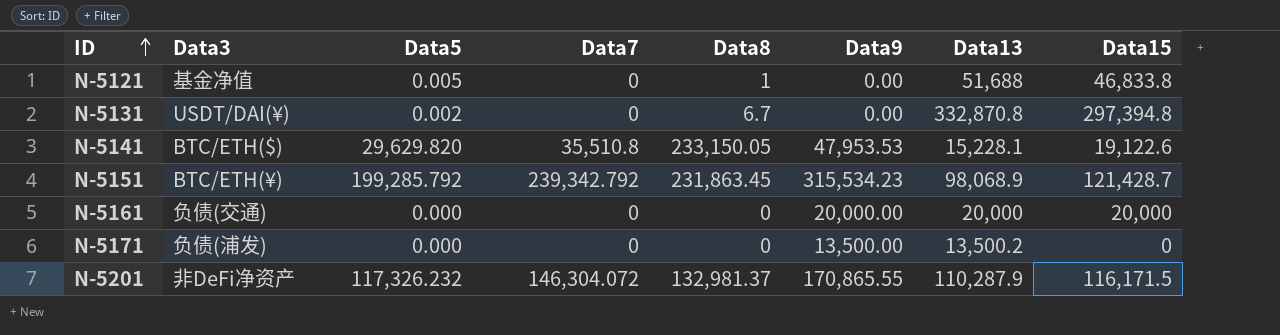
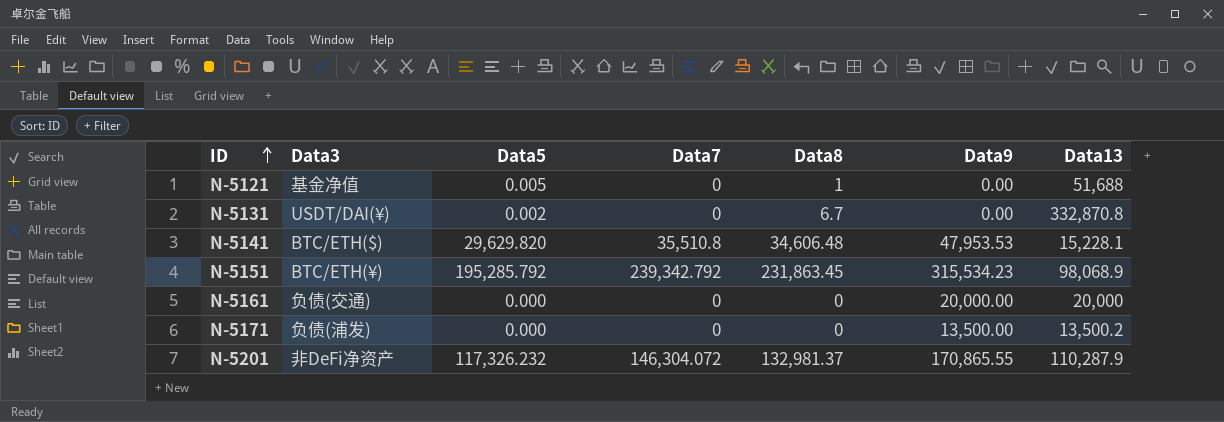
column Data15 | position: 8 -> none
N-5141 | Data8: 233,150.05 -> 34,606.48
N-5151 | Data5: 199,285.792 -> 195,285.792

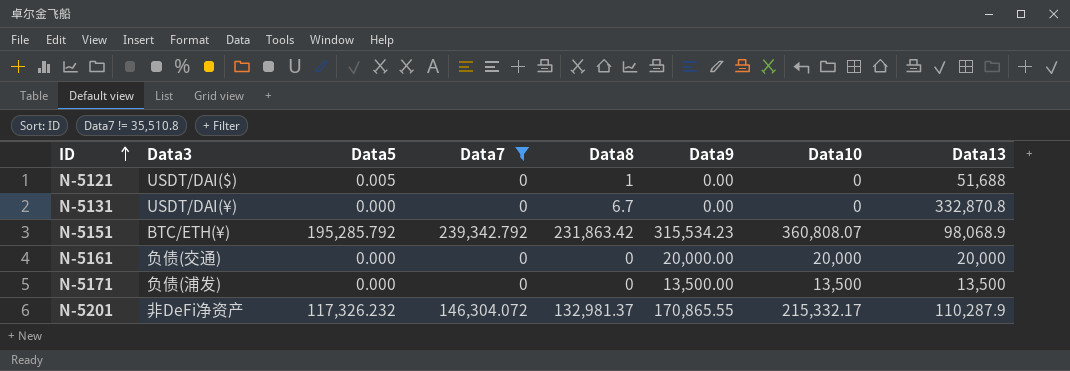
filter: none -> Data7 != 35,510.8
column Data10 | position: none -> 7
N-5121 | Data3: 基金净值 -> USDT/DAI($)
N-5131 | Data5: 0.002 -> 0.000
N-5151 | Data8: 231,863.45 -> 231,863.42
N-5171 | Data13: 13,500.2 -> 13,500

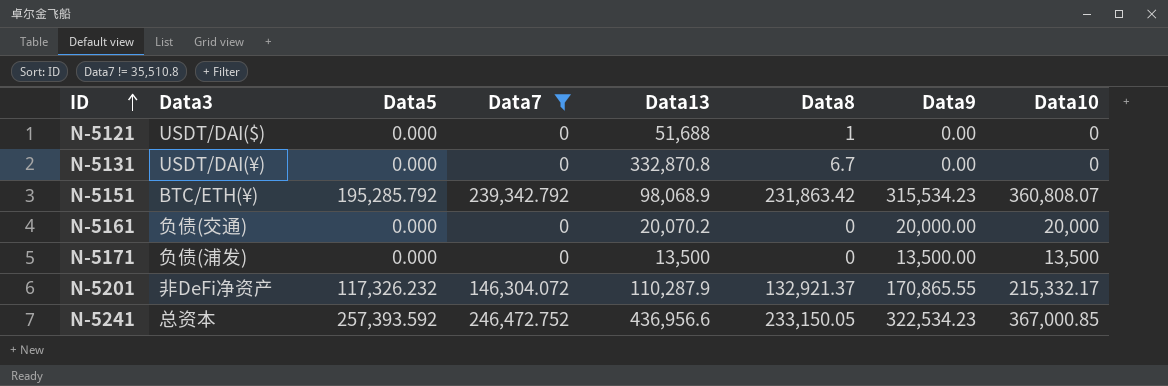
column Data13 | position: 8 -> 5
N-5121 | Data5: 0.005 -> 0.000
N-5161 | Data13: 20,000 -> 20,070.2
N-5201 | Data8: 132,981.37 -> 132,921.37
row N-5241: none -> 总资本 | 257,393.592 | 246,472.752 | 436,956.6 | 233,150.05 | 322,534.23 | 367,000.85

